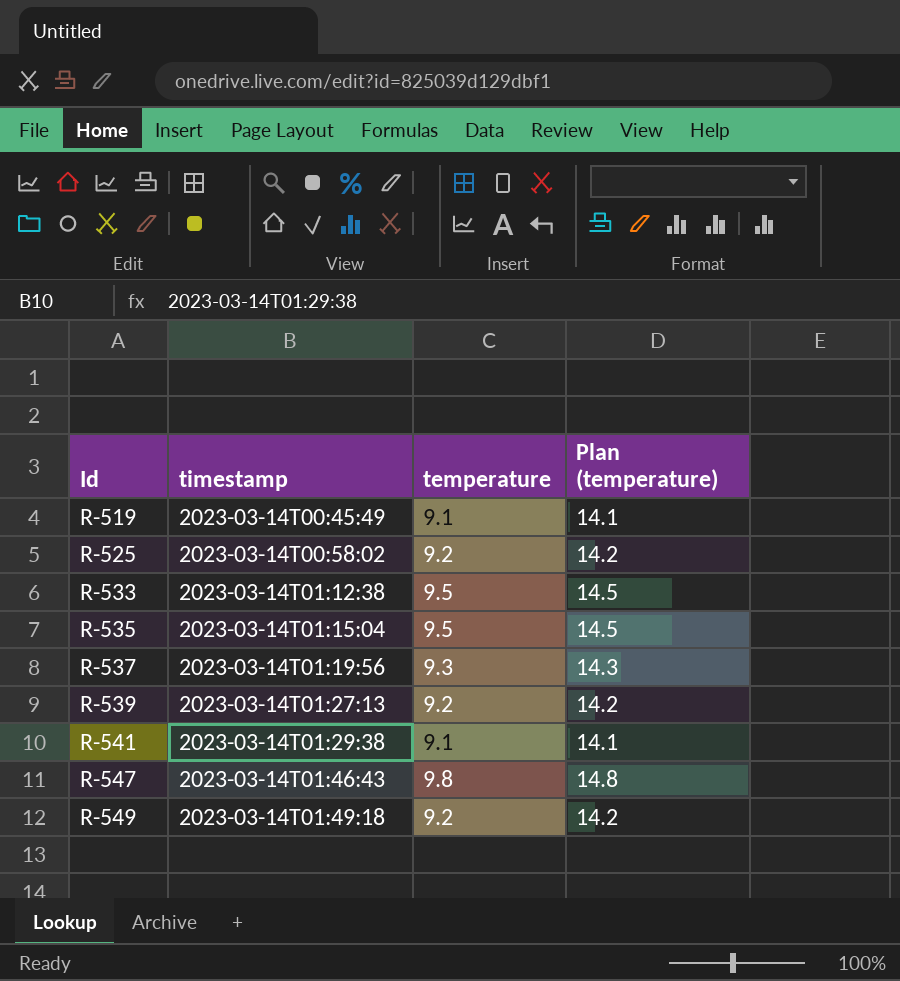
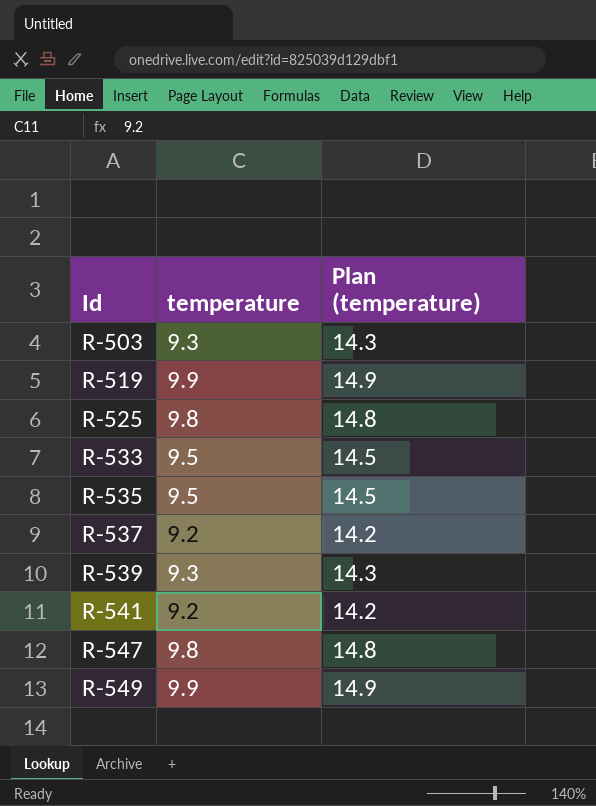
column timestamp | position: 2 -> none
row R-503: none -> 9.3 | 14.3
R-519 | temperature: 9.1 -> 9.9
R-519 | Plan (temperature): 14.1 -> 14.9
R-525 | temperature: 9.2 -> 9.8
R-525 | Plan (temperature): 14.2 -> 14.8
R-537 | temperature: 9.3 -> 9.2
R-537 | Plan (temperature): 14.3 -> 14.2
R-539 | temperature: 9.2 -> 9.3
R-539 | Plan (temperature): 14.2 -> 14.3
R-541 | temperature: 9.1 -> 9.2
R-541 | Plan (temperature): 14.1 -> 14.2
R-549 | temperature: 9.2 -> 9.9
R-549 | Plan (temperature): 14.2 -> 14.9

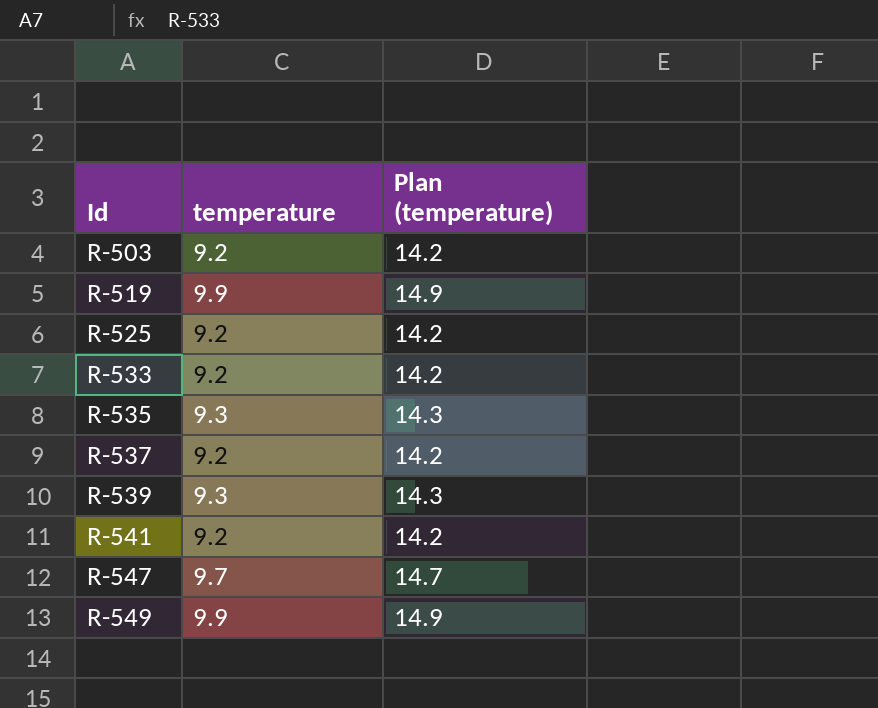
R-503 | temperature: 9.3 -> 9.2
R-503 | Plan (temperature): 14.3 -> 14.2
R-525 | temperature: 9.8 -> 9.2
R-525 | Plan (temperature): 14.8 -> 14.2
R-533 | temperature: 9.5 -> 9.2
R-533 | Plan (temperature): 14.5 -> 14.2
R-535 | temperature: 9.5 -> 9.3
R-535 | Plan (temperature): 14.5 -> 14.3
R-547 | temperature: 9.8 -> 9.7
R-547 | Plan (temperature): 14.8 -> 14.7

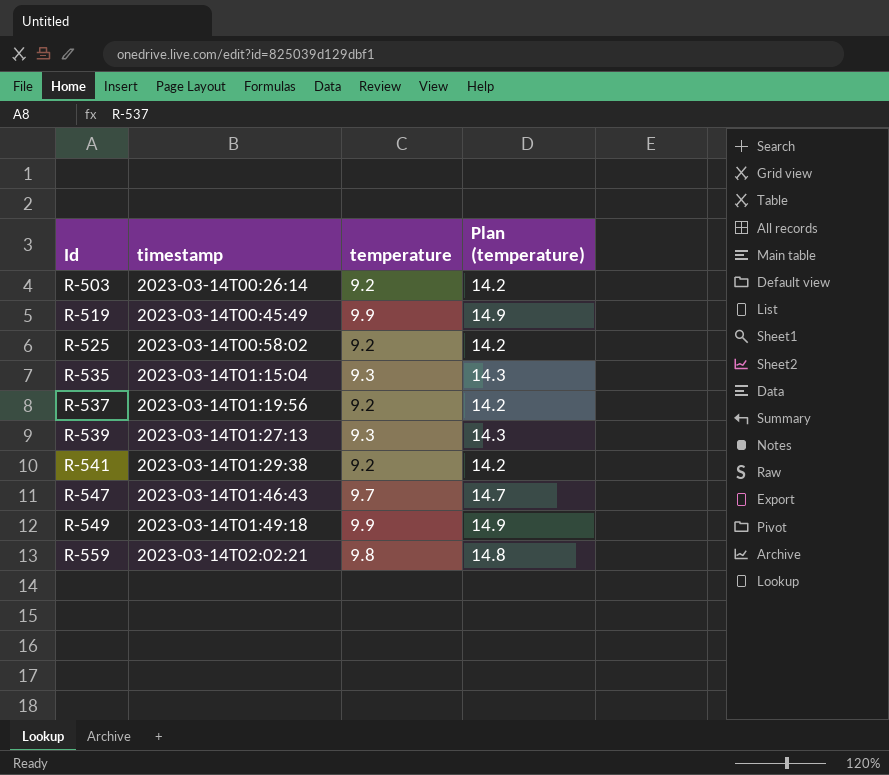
column timestamp | position: none -> 2
row R-533: 9.2 | 14.2 -> none
row R-559: none -> 2023-03-14T02:02:21 | 9.8 | 14.8

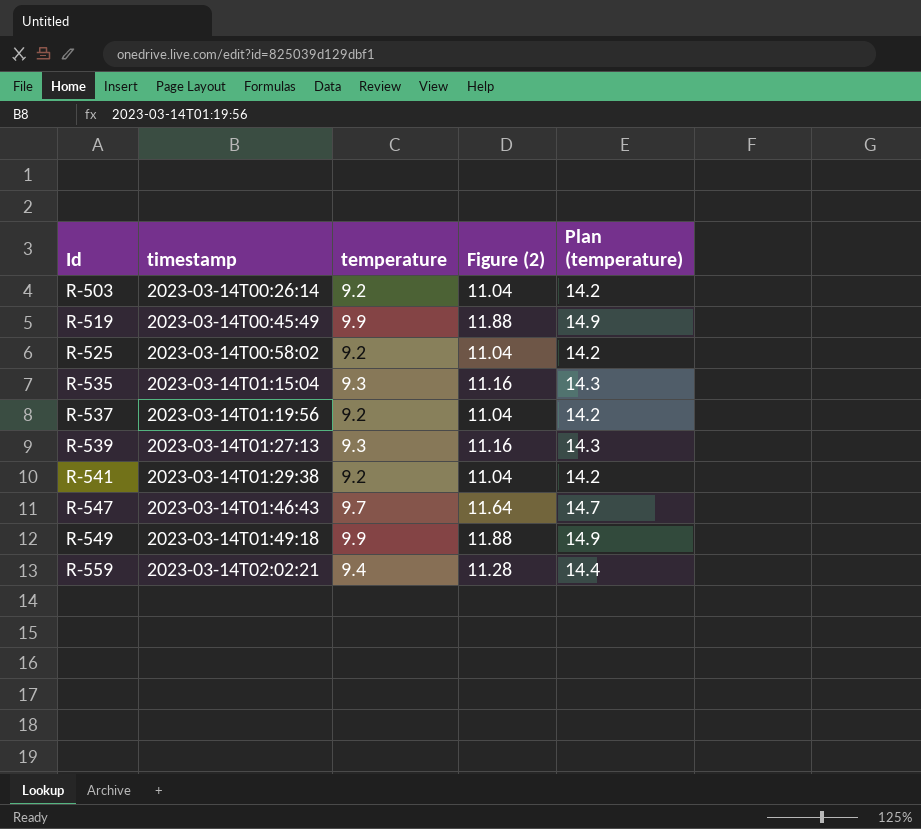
column Figure (2) | formula: none -> [temperature] * 1.2
R-559 | temperature: 9.8 -> 9.4
R-559 | Plan (temperature): 14.8 -> 14.4

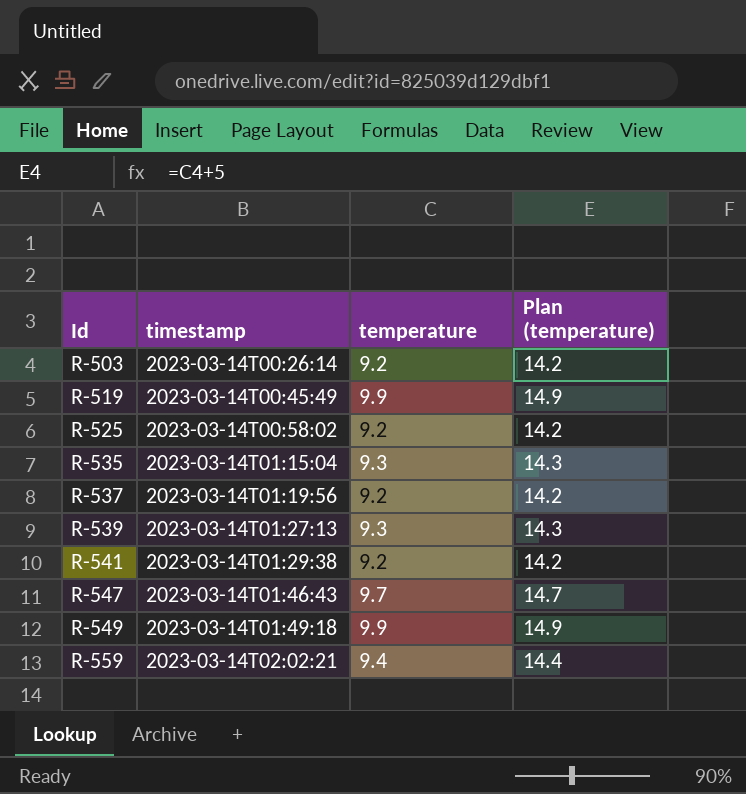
column Figure (2) | formula: [temperature] * 1.2 -> none

